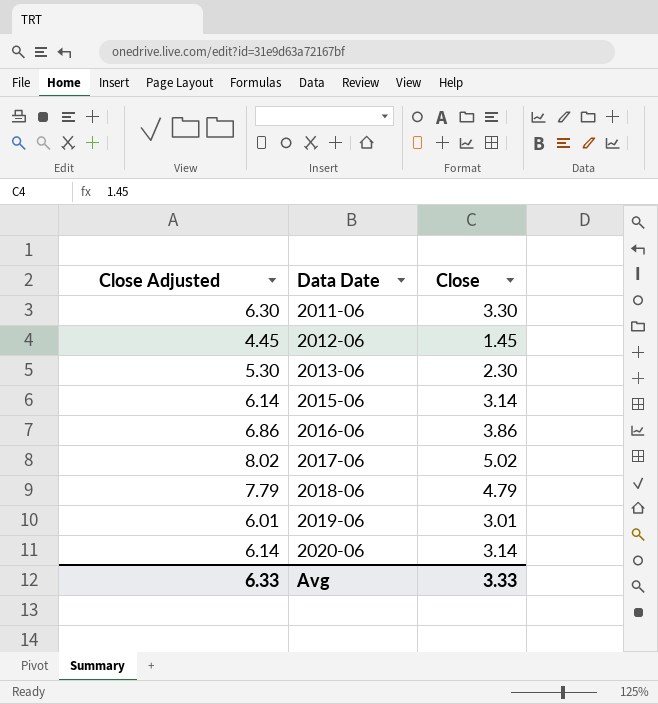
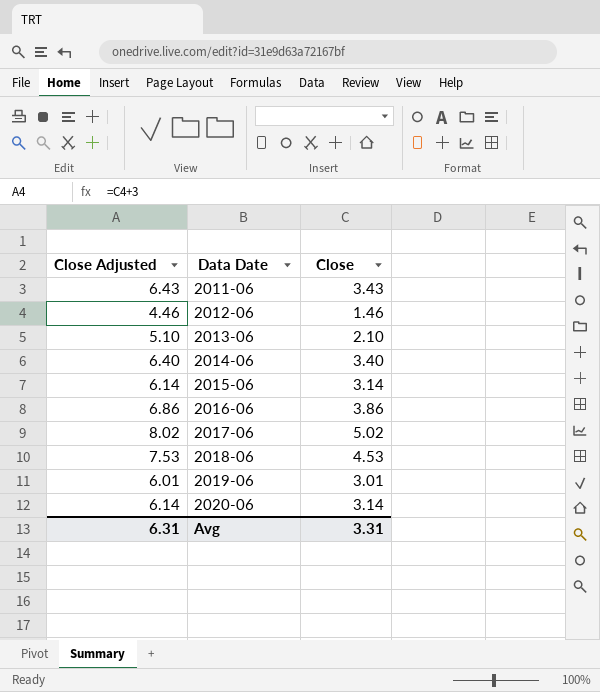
2011-06 | Close Adjusted: 6.30 -> 6.43
2011-06 | Close: 3.30 -> 3.43
2012-06 | Close Adjusted: 4.45 -> 4.46
2012-06 | Close: 1.45 -> 1.46
2013-06 | Close Adjusted: 5.30 -> 5.10
2013-06 | Close: 2.30 -> 2.10
row 2014-06: none -> 6.40 | 3.40
2018-06 | Close Adjusted: 7.79 -> 7.53
2018-06 | Close: 4.79 -> 4.53
Avg | Close Adjusted: 6.33 -> 6.31
Avg | Close: 3.33 -> 3.31

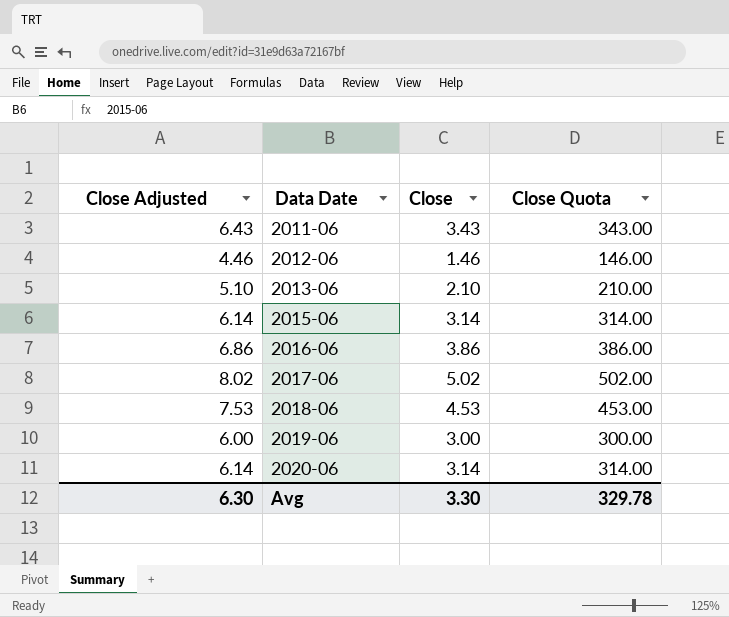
column Close Quota | formula: none -> [Close] * 100
row 2014-06: 6.40 | 3.40 -> none
2019-06 | Close Adjusted: 6.01 -> 6.00
2019-06 | Close: 3.01 -> 3.00
Avg | Close Adjusted: 6.31 -> 6.30
Avg | Close: 3.31 -> 3.30

